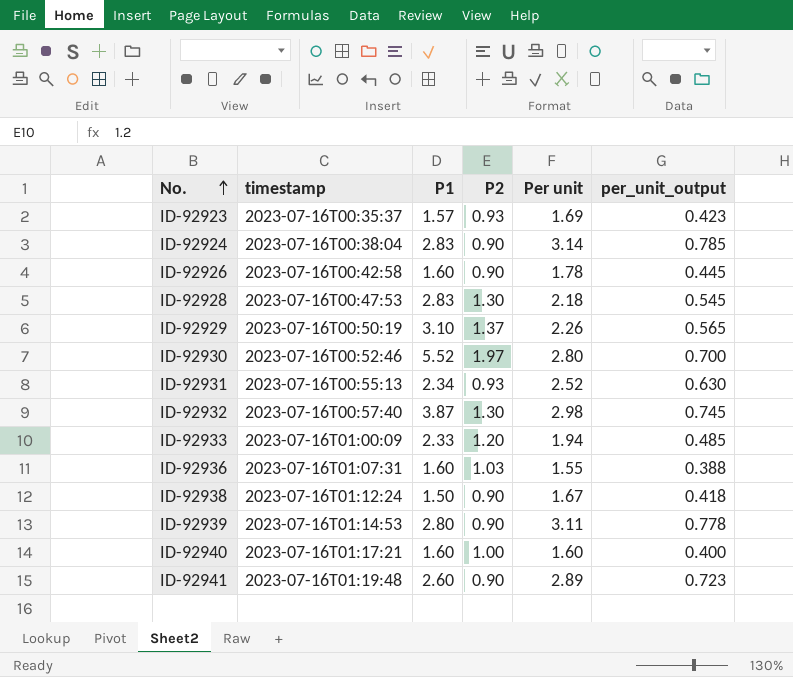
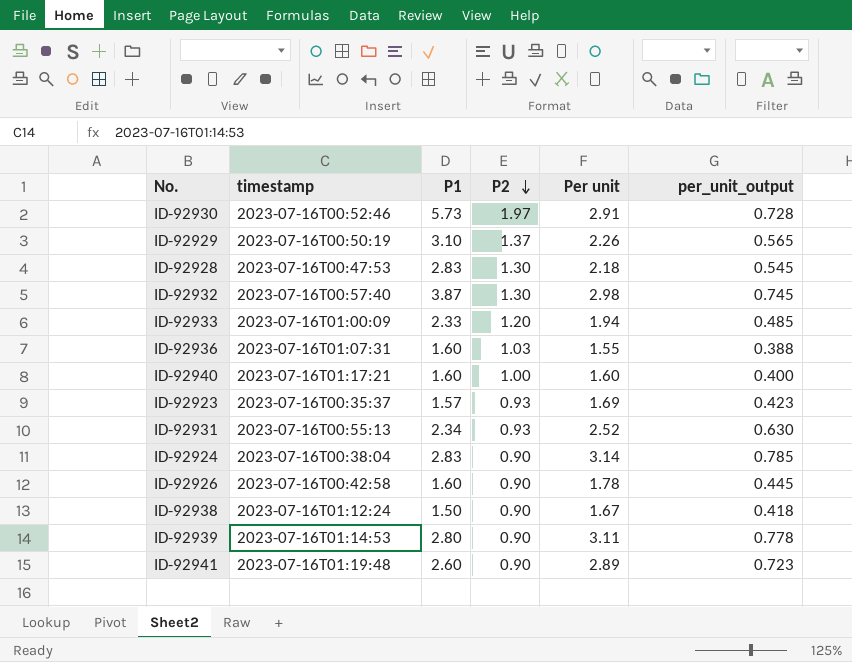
row order: No. ascending -> P2 descending
ID-92930 | P1: 5.52 -> 5.73
ID-92930 | Per unit: 2.80 -> 2.91
ID-92930 | per_unit_output: 0.700 -> 0.728

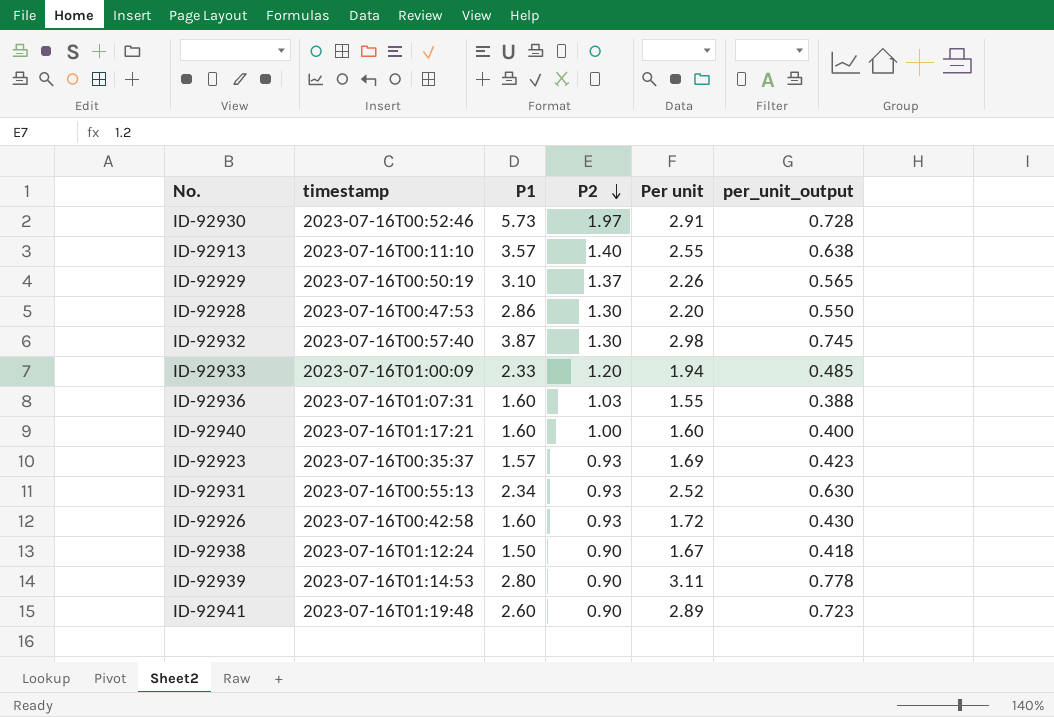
row ID-92924: 2023-07-16T00:38:04 | 2.83 | 0.90 | 3.14 | 0.785 -> none
row ID-92913: none -> 2023-07-16T00:11:10 | 3.57 | 1.40 | 2.55 | 0.638
ID-92928 | P1: 2.83 -> 2.86
ID-92928 | Per unit: 2.18 -> 2.20
ID-92928 | per_unit_output: 0.545 -> 0.550
ID-92926 | P2: 0.90 -> 0.93
ID-92926 | Per unit: 1.78 -> 1.72
ID-92926 | per_unit_output: 0.445 -> 0.430

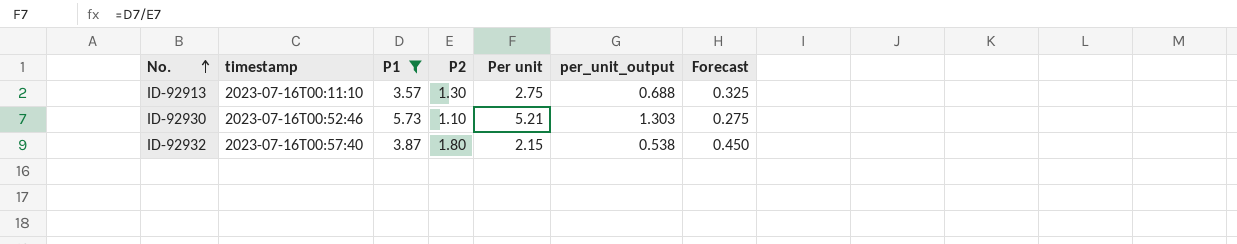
filter: none -> P1 >= 3.57
row order: P2 descending -> No. ascending
column Forecast | formula: none -> [P2] * 0.25
ID-92913 | P2: 1.40 -> 1.30
ID-92913 | Per unit: 2.55 -> 2.75
ID-92913 | per_unit_output: 0.638 -> 0.688
ID-92930 | P2: 1.97 -> 1.10
ID-92930 | Per unit: 2.91 -> 5.21
ID-92930 | per_unit_output: 0.728 -> 1.303
ID-92932 | P2: 1.30 -> 1.80
ID-92932 | Per unit: 2.98 -> 2.15
ID-92932 | per_unit_output: 0.745 -> 0.538

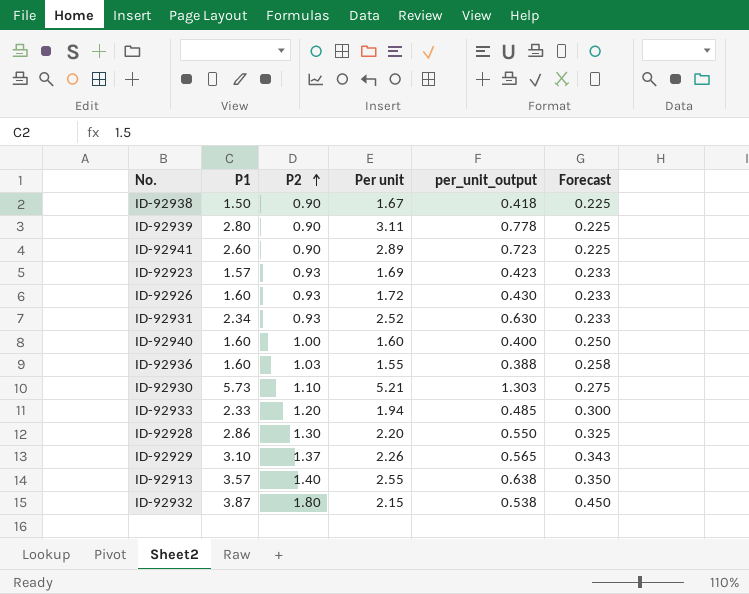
filter: P1 >= 3.57 -> none
row order: No. ascending -> P2 ascending
column timestamp | position: 2 -> none
ID-92913 | P2: 1.30 -> 1.40
ID-92913 | Per unit: 2.75 -> 2.55
ID-92913 | per_unit_output: 0.688 -> 0.638
ID-92913 | Forecast: 0.325 -> 0.350

